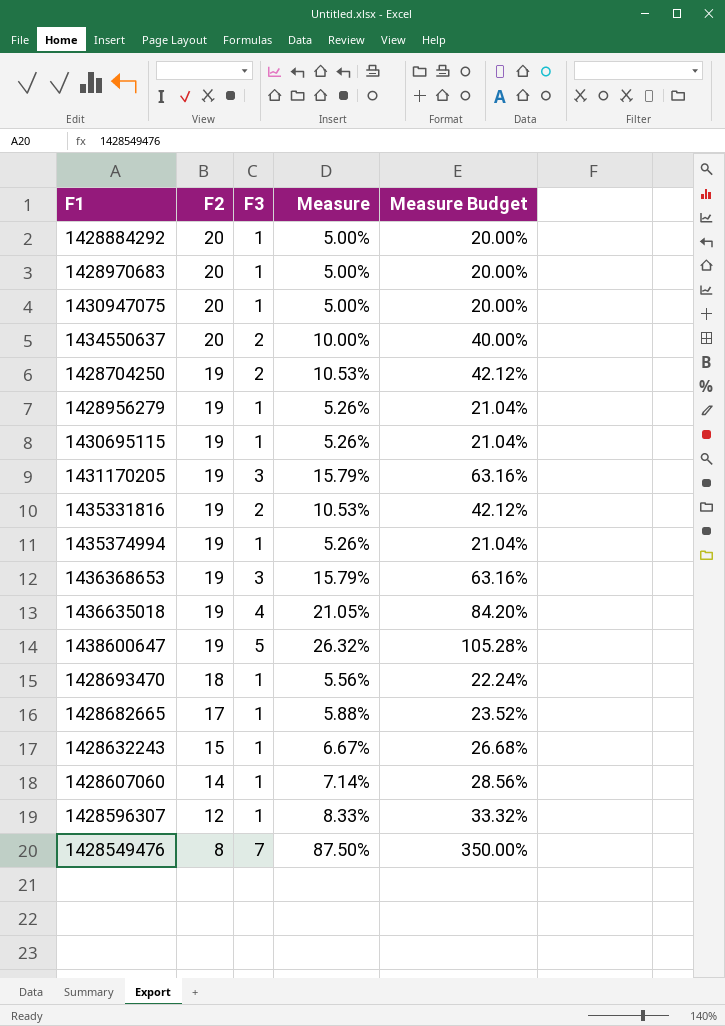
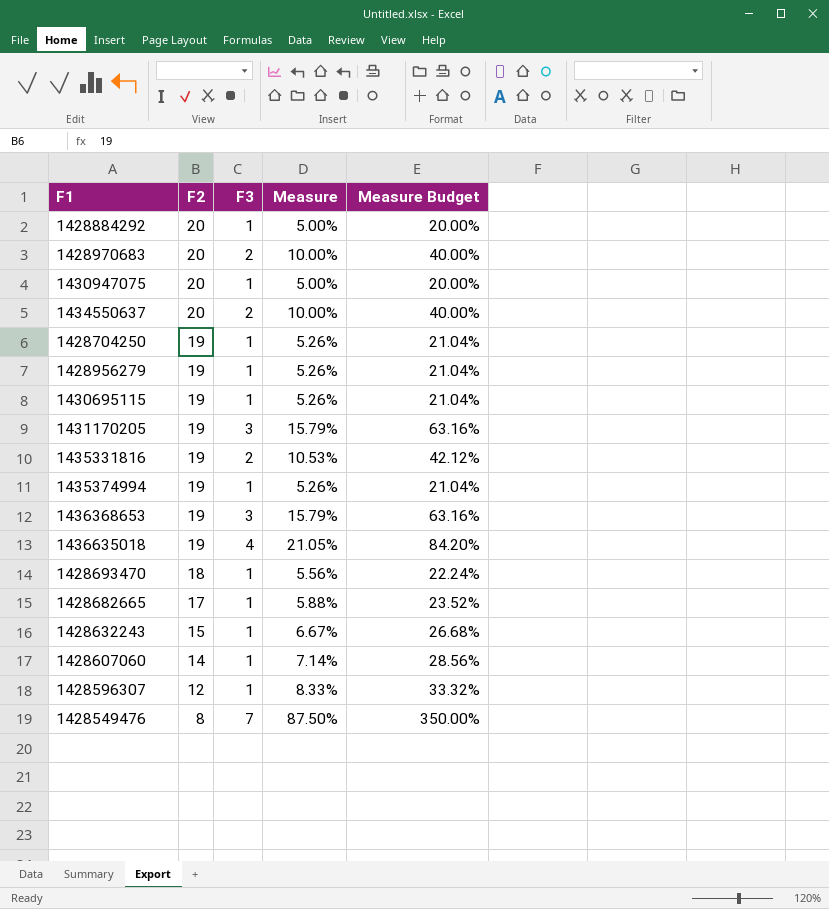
row 1438600647: 19 | 5 | 26.32% | 105.28% -> none
1428970683 | F3: 1 -> 2
1428970683 | Measure: 5.00% -> 10.00%
1428970683 | Measure Budget: 20.00% -> 40.00%
1428704250 | F3: 2 -> 1
1428704250 | Measure: 10.53% -> 5.26%
1428704250 | Measure Budget: 42.12% -> 21.04%

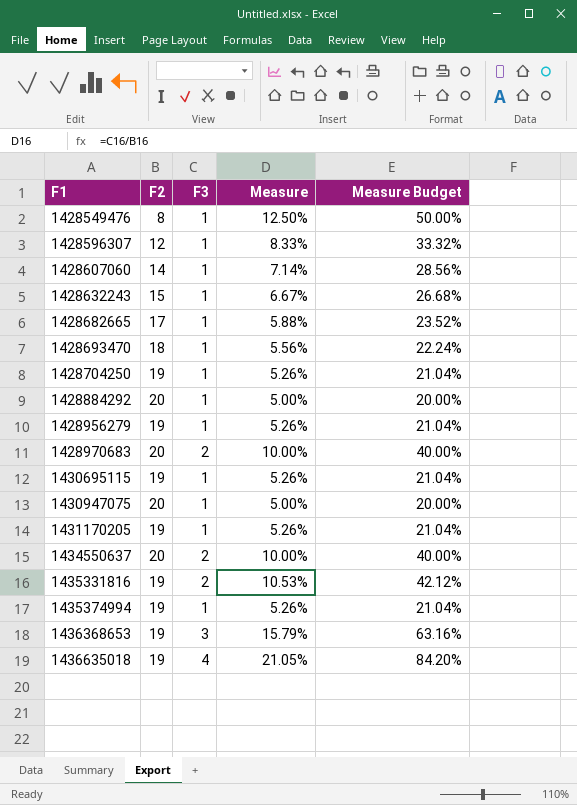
row order: F2 descending -> F1 ascending
1428549476 | F3: 7 -> 1
1428549476 | Measure: 87.50% -> 12.50%
1428549476 | Measure Budget: 350.00% -> 50.00%
1431170205 | F3: 3 -> 1
1431170205 | Measure: 15.79% -> 5.26%
1431170205 | Measure Budget: 63.16% -> 21.04%

